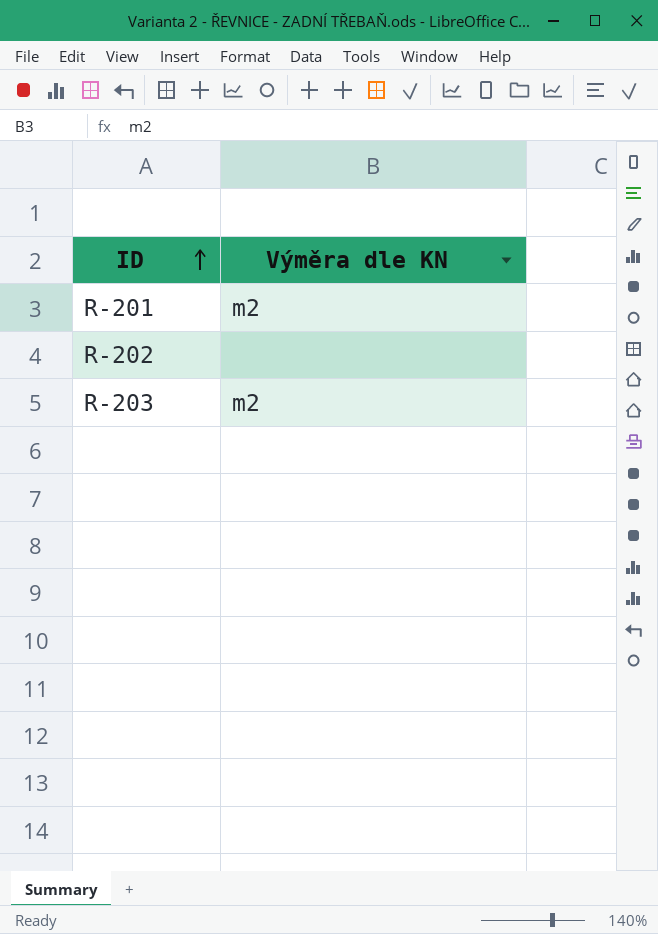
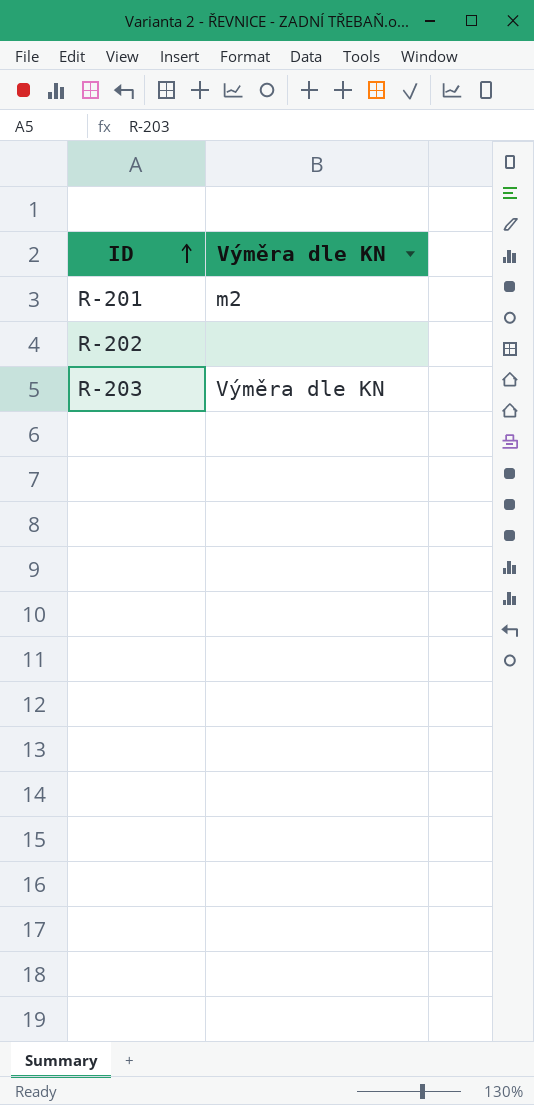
R-203 | Výměra dle KN: m2 -> Výměra dle KN

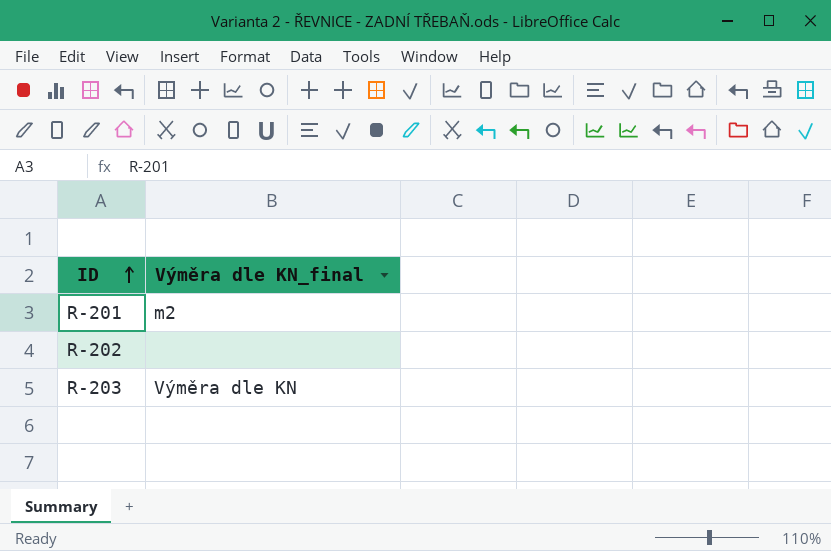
column name: Výměra dle KN -> Výměra dle KN_final

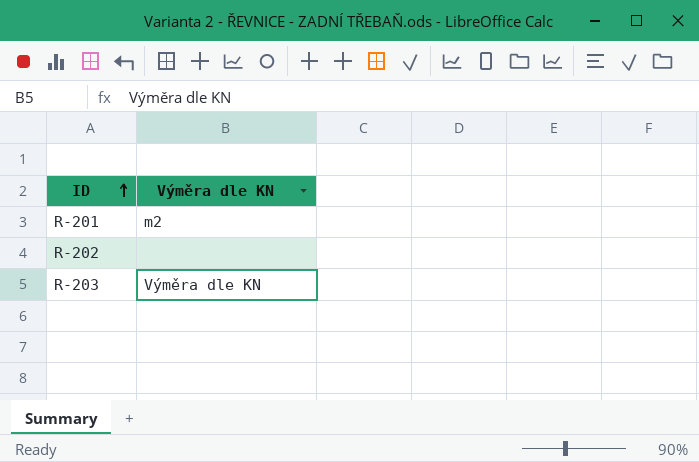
column name: Výměra dle KN_final -> Výměra dle KN

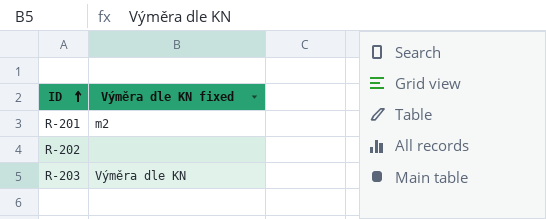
column name: Výměra dle KN -> Výměra dle KN fixed

